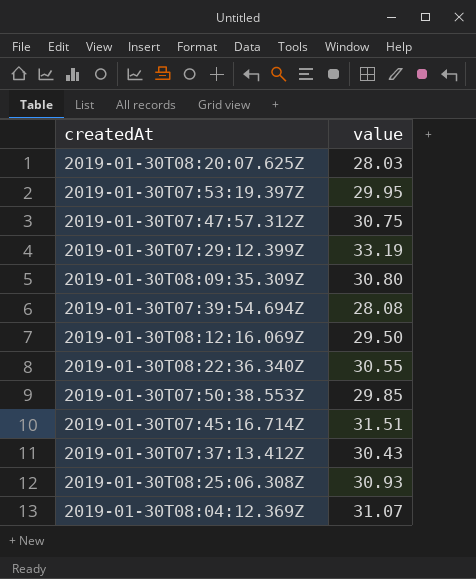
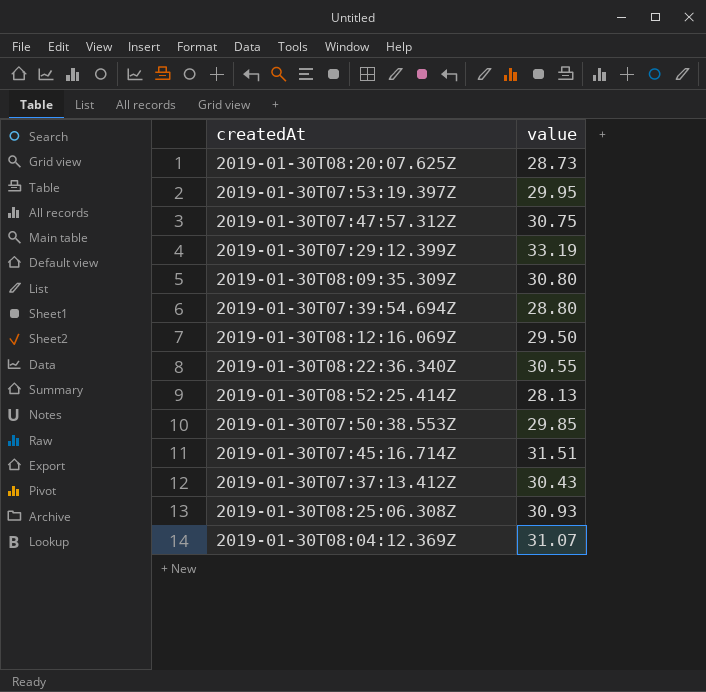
2019-01-30T08:20:07.625Z | value: 28.03 -> 28.73
2019-01-30T07:39:54.694Z | value: 28.08 -> 28.80
row 2019-01-30T08:52:25.414Z: none -> 28.13

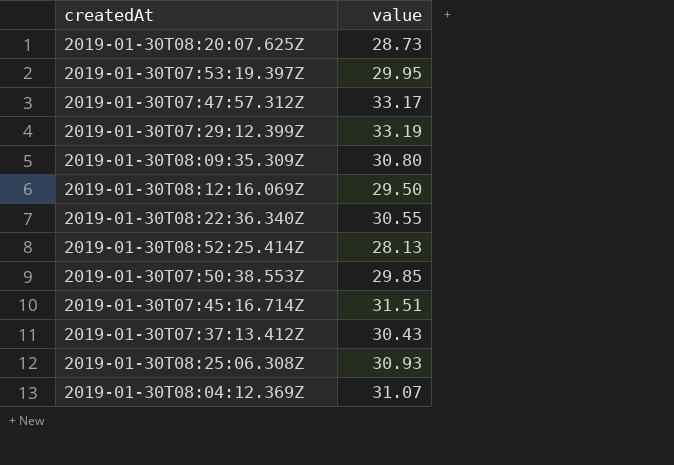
row 2019-01-30T07:39:54.694Z: 28.80 -> none
2019-01-30T07:47:57.312Z | value: 30.75 -> 33.17

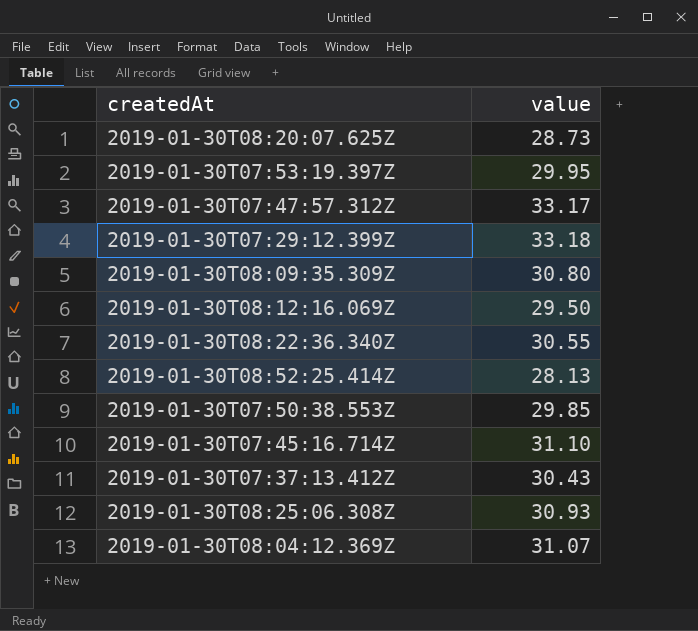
2019-01-30T07:29:12.399Z | value: 33.19 -> 33.18
2019-01-30T07:45:16.714Z | value: 31.51 -> 31.10

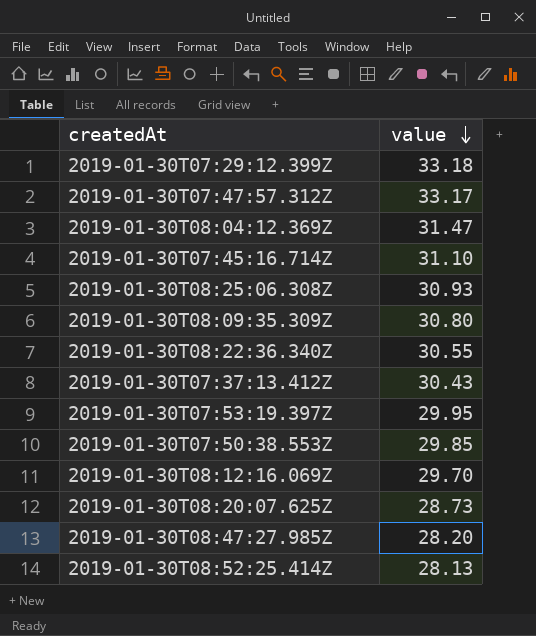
row order: none -> value descending
2019-01-30T08:04:12.369Z | value: 31.07 -> 31.47
2019-01-30T08:12:16.069Z | value: 29.50 -> 29.70
row 2019-01-30T08:47:27.985Z: none -> 28.20

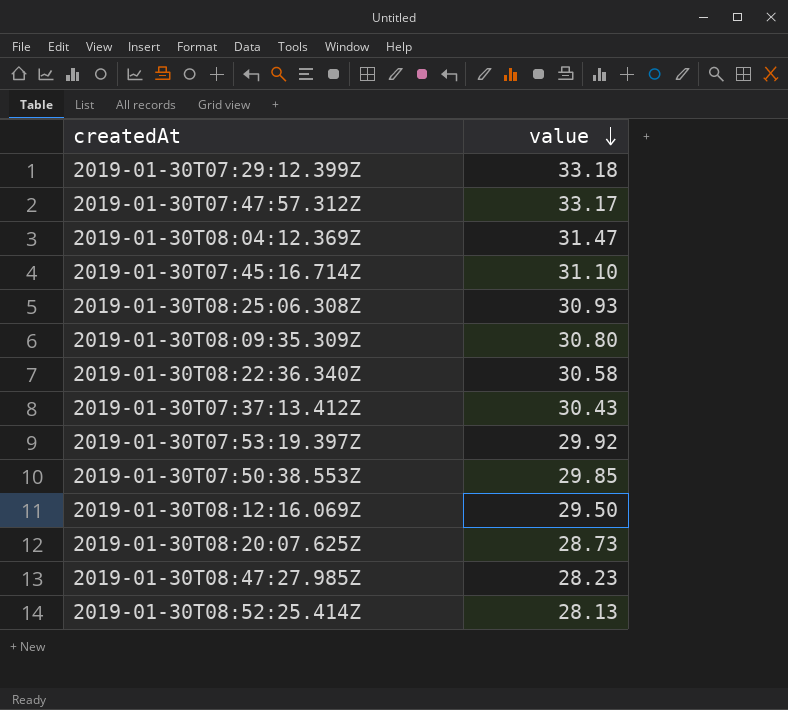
2019-01-30T08:22:36.340Z | value: 30.55 -> 30.58
2019-01-30T07:53:19.397Z | value: 29.95 -> 29.92
2019-01-30T08:12:16.069Z | value: 29.70 -> 29.50
2019-01-30T08:47:27.985Z | value: 28.20 -> 28.23

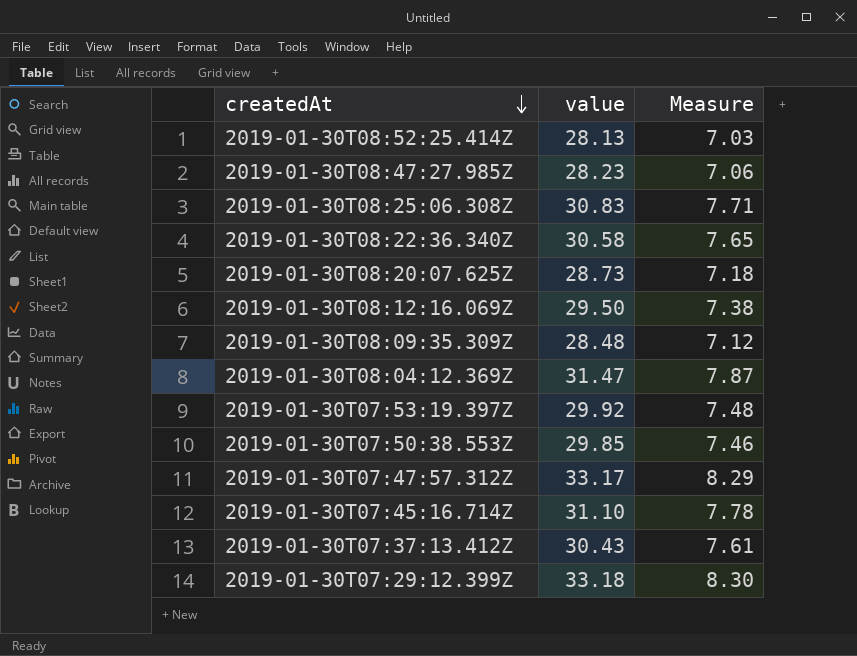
row order: value descending -> createdAt descending
column Measure | formula: none -> [value] * 0.25
2019-01-30T08:25:06.308Z | value: 30.93 -> 30.83
2019-01-30T08:09:35.309Z | value: 30.80 -> 28.48

